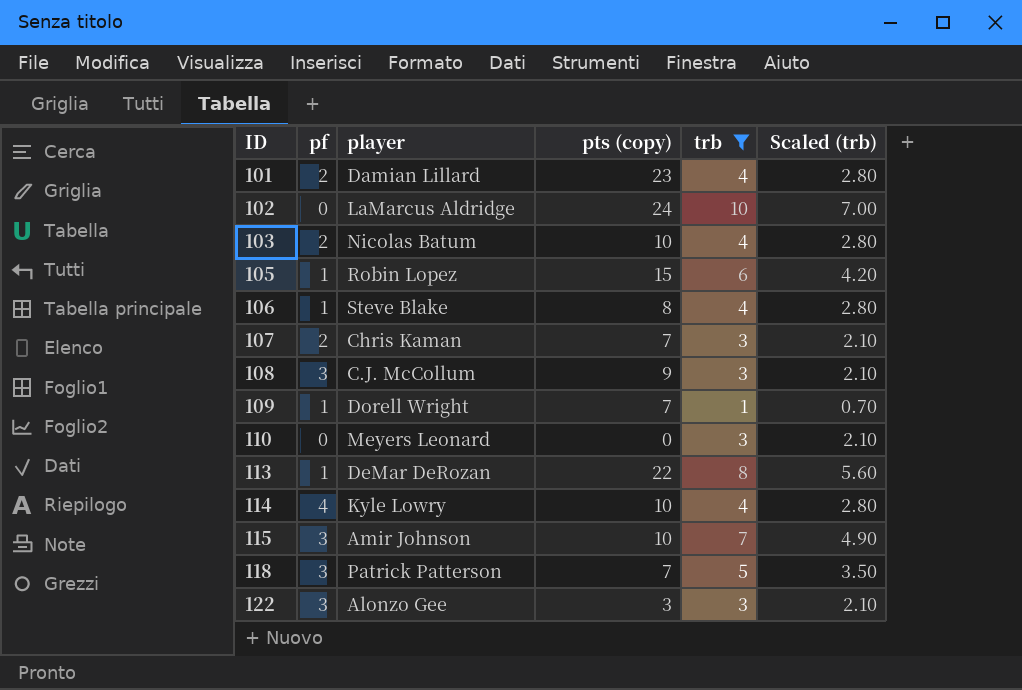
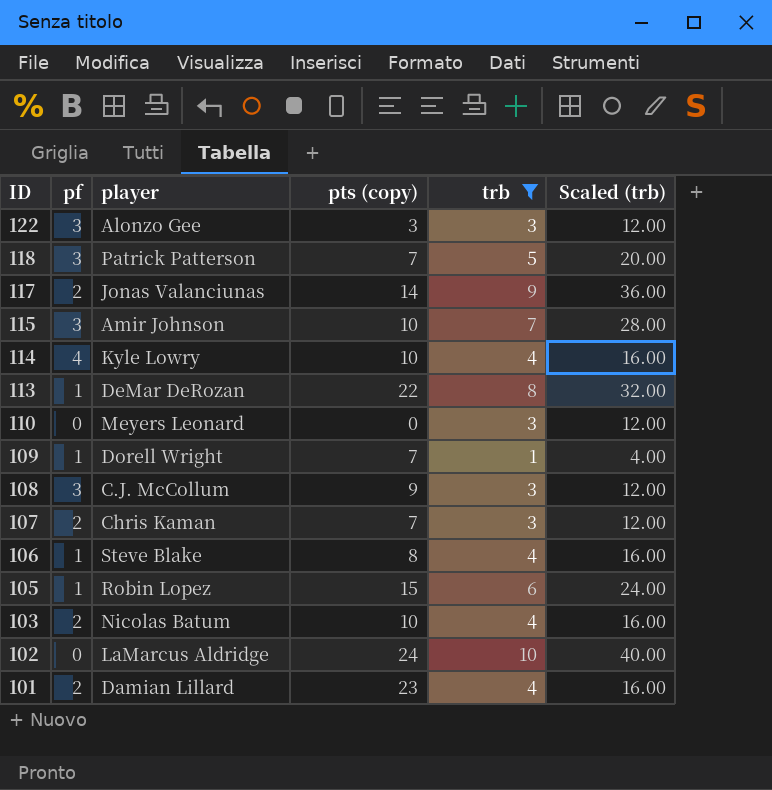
row order: ID ascending -> ID descending
column Scaled (trb) | formula: [trb] * 0.7 -> [trb] * 4
row 117: none -> 2 | Jonas Valanciunas | 14 | 9 | 36.00

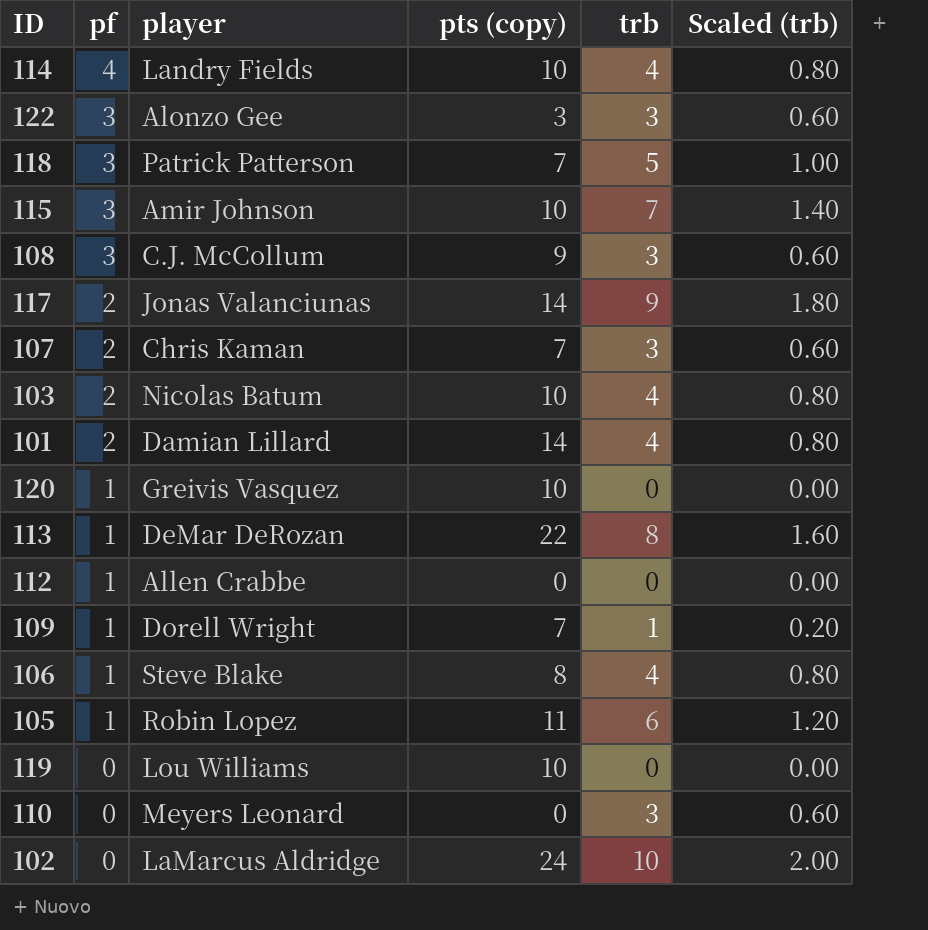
filter: trb != 0 -> none
row order: ID descending -> pf descending
column Scaled (trb) | formula: [trb] * 4 -> [trb] * 0.2
114 | player: Kyle Lowry -> Landry Fields
101 | pts (copy): 23 -> 14
105 | pts (copy): 15 -> 11

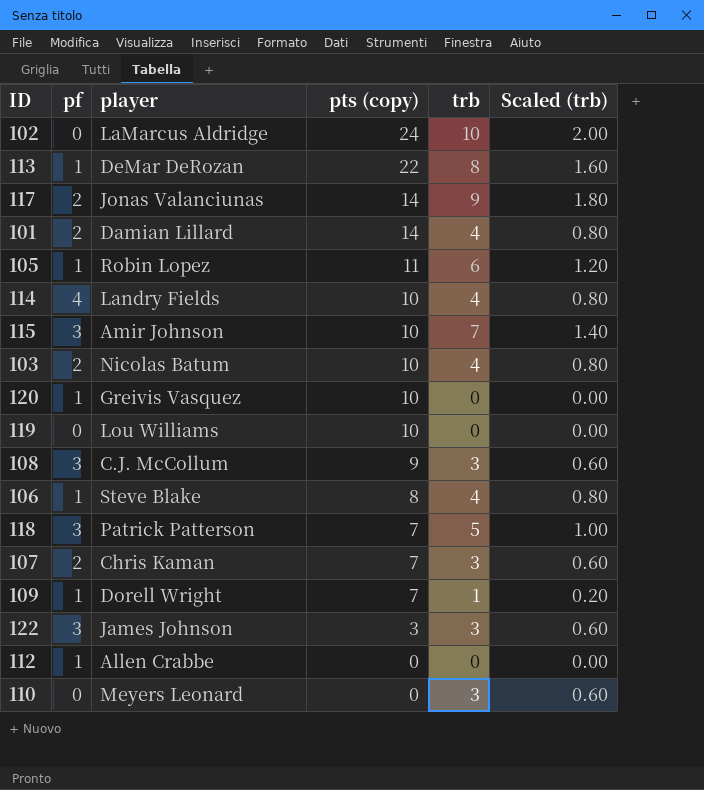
row order: pf descending -> pts (copy) descending
122 | player: Alonzo Gee -> James Johnson

